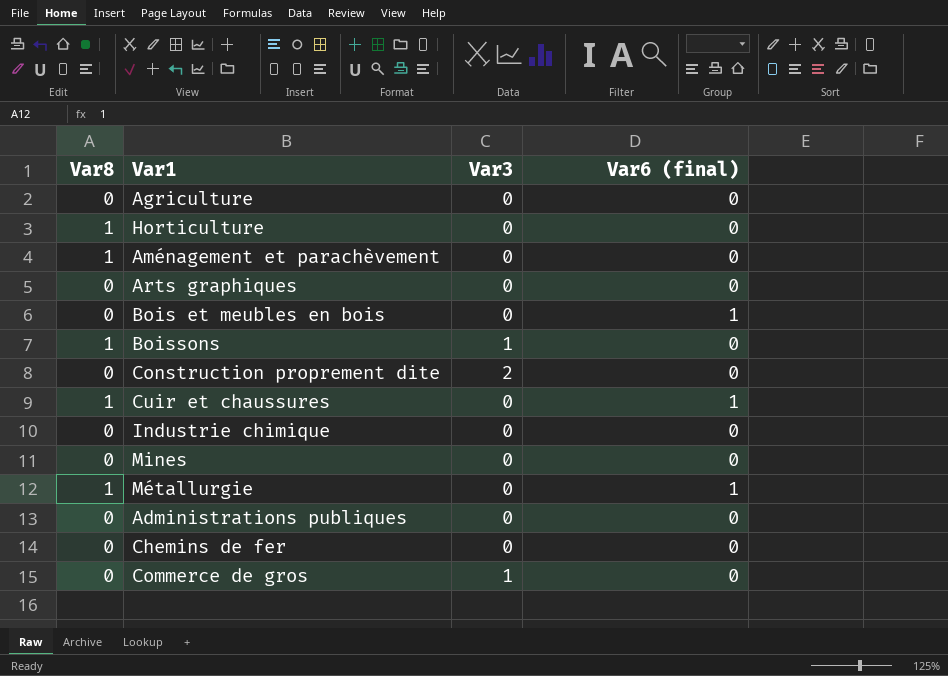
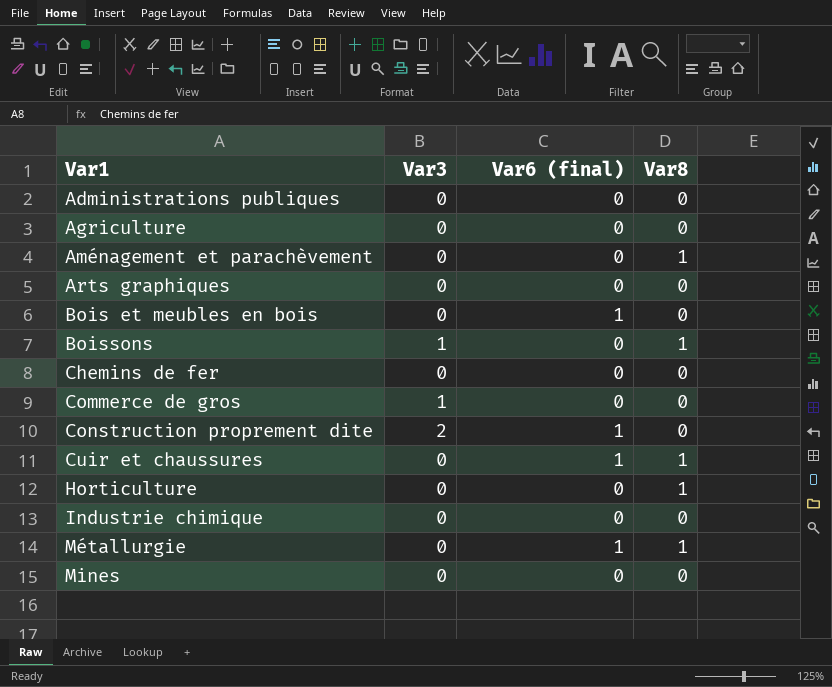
row order: none -> Var1 ascending
column Var8 | position: 1 -> 4
Construction proprement dite | Var6 (final): 0 -> 1

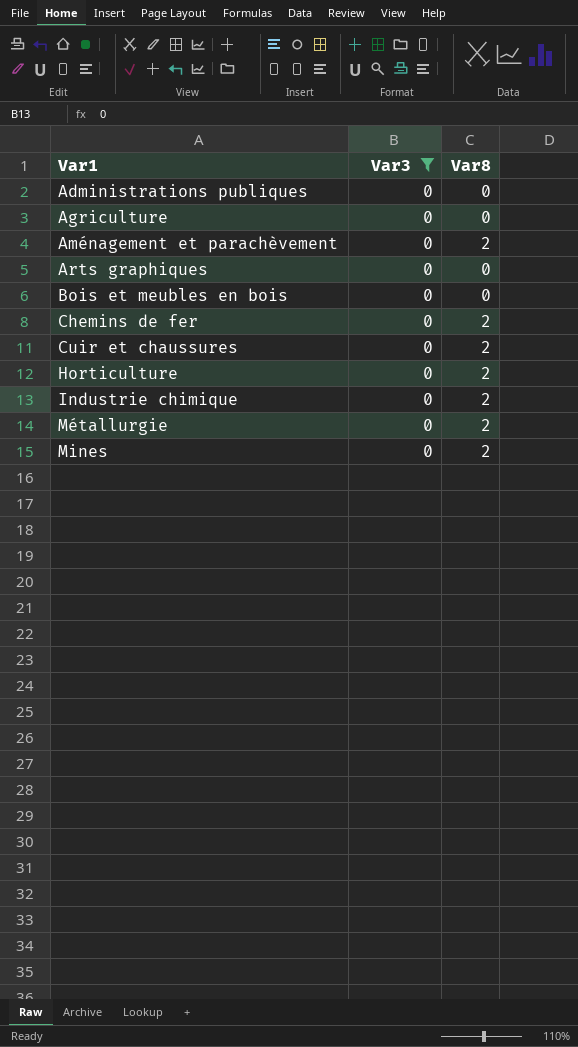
filter: none -> Var3 = 0
column Var6 (final) | position: 3 -> none
Aménagement et parachèvement | Var8: 1 -> 2
Chemins de fer | Var8: 0 -> 2
Cuir et chaussures | Var8: 1 -> 2
Horticulture | Var8: 1 -> 2
Industrie chimique | Var8: 0 -> 2
Métallurgie | Var8: 1 -> 2
Mines | Var8: 0 -> 2

